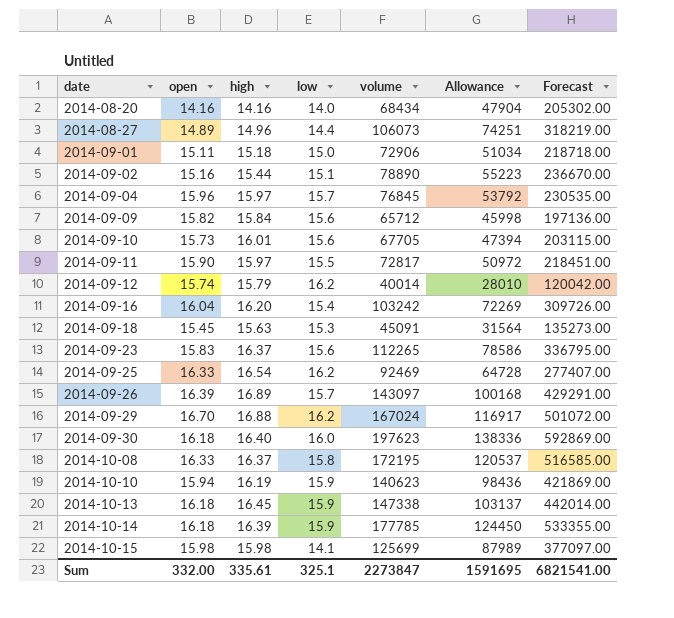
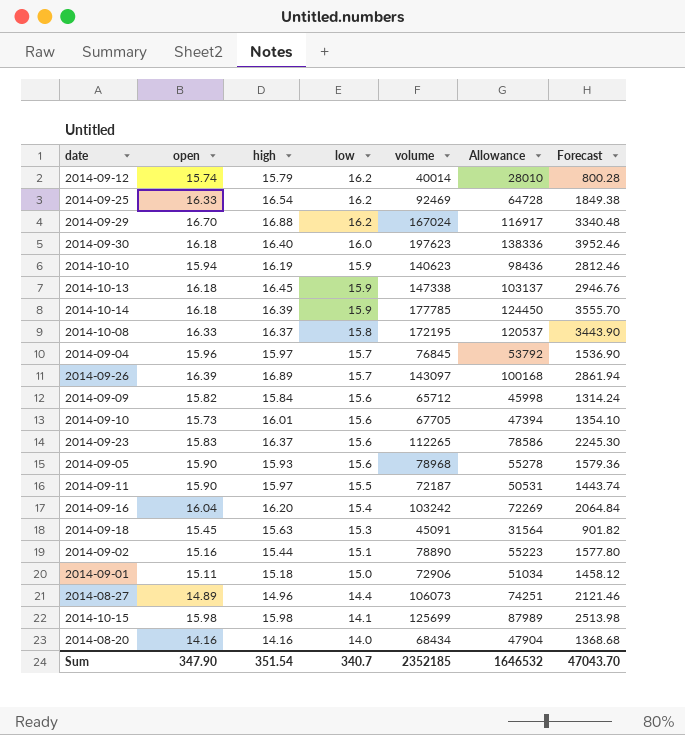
row order: date ascending -> low descending
column Forecast | formula: [volume] * 3 -> [volume] * 0.02
row 2014-09-05: none -> 15.90 | 15.93 | 15.6 | 78968 | 55278 | 1579.36
2014-09-11 | volume: 72817 -> 72187
2014-09-11 | Allowance: 50972 -> 50531
Sum | open: 332.00 -> 347.90
Sum | high: 335.61 -> 351.54
Sum | low: 325.1 -> 340.7
Sum | volume: 2273847 -> 2352185
Sum | Allowance: 1591695 -> 1646532
Sum | Forecast: 6821541.00 -> 47043.70

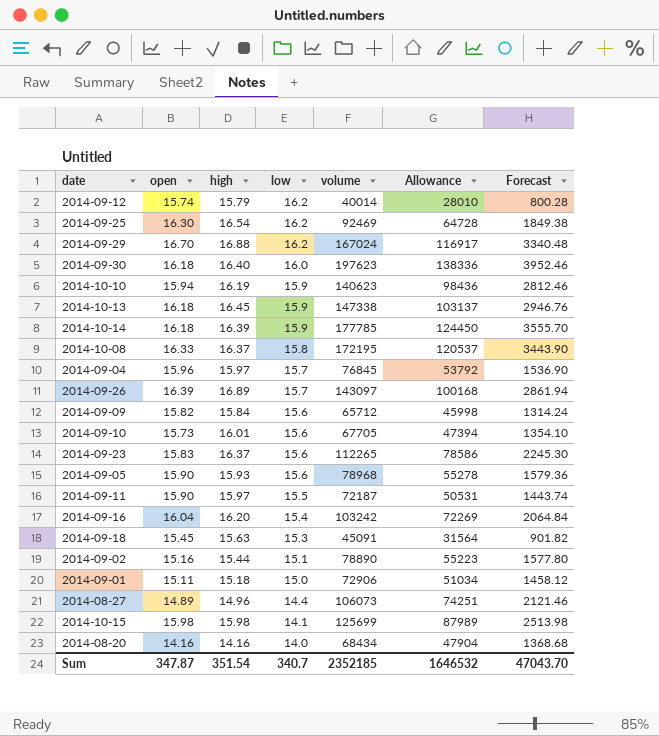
2014-09-25 | open: 16.33 -> 16.30
Sum | open: 347.90 -> 347.87

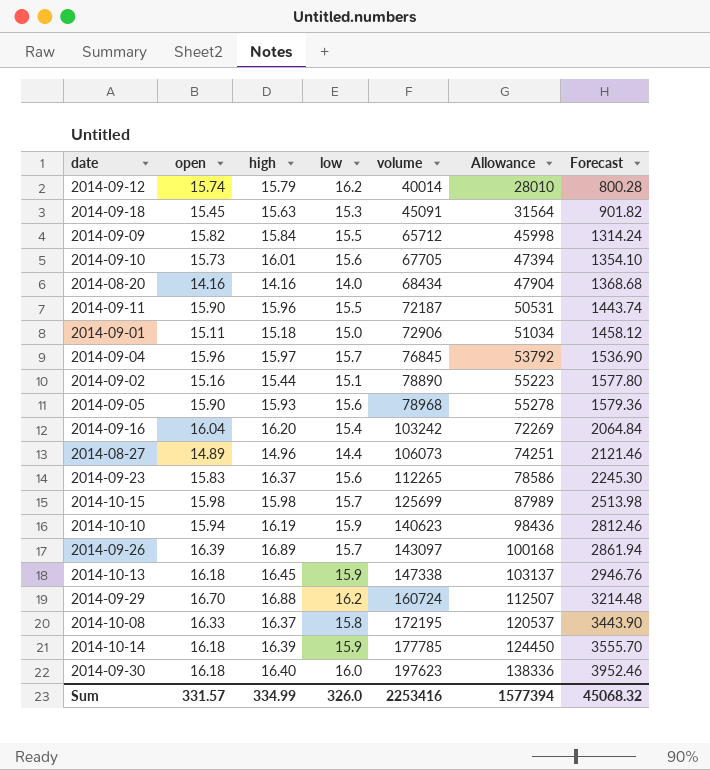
row order: low descending -> volume ascending
row 2014-09-25: 16.30 | 16.54 | 16.2 | 92469 | 64728 | 1849.38 -> none
2014-09-09 | low: 15.6 -> 15.5
2014-09-11 | high: 15.97 -> 15.96
2014-10-15 | low: 14.1 -> 15.7
2014-09-29 | volume: 167024 -> 160724
2014-09-29 | Allowance: 116917 -> 112507
2014-09-29 | Forecast: 3340.48 -> 3214.48
Sum | open: 347.87 -> 331.57
Sum | high: 351.54 -> 334.99
Sum | low: 340.7 -> 326.0
Sum | volume: 2352185 -> 2253416
Sum | Allowance: 1646532 -> 1577394
Sum | Forecast: 47043.70 -> 45068.32

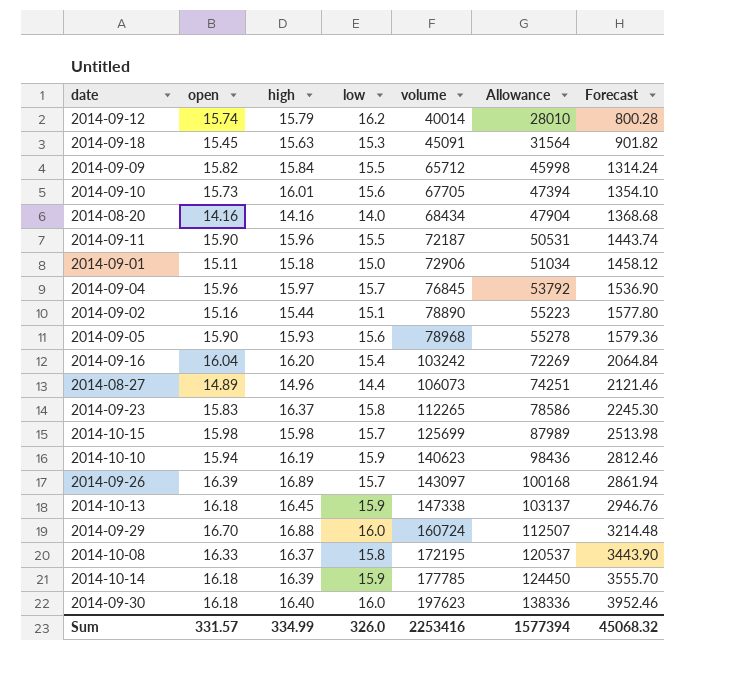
2014-09-23 | low: 15.6 -> 15.8
2014-09-29 | low: 16.2 -> 16.0

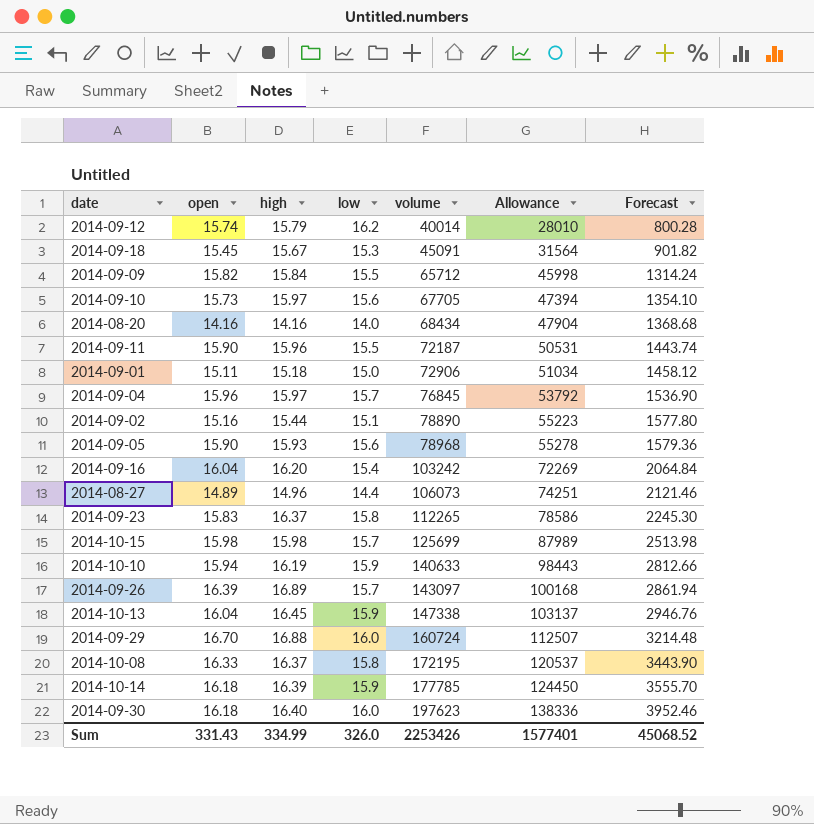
2014-09-18 | high: 15.63 -> 15.67
2014-09-10 | high: 16.01 -> 15.97
2014-10-10 | volume: 140623 -> 140633
2014-10-10 | Allowance: 98436 -> 98443
2014-10-10 | Forecast: 2812.46 -> 2812.66
2014-10-13 | open: 16.18 -> 16.04
Sum | open: 331.57 -> 331.43
Sum | volume: 2253416 -> 2253426
Sum | Allowance: 1577394 -> 1577401
Sum | Forecast: 45068.32 -> 45068.52

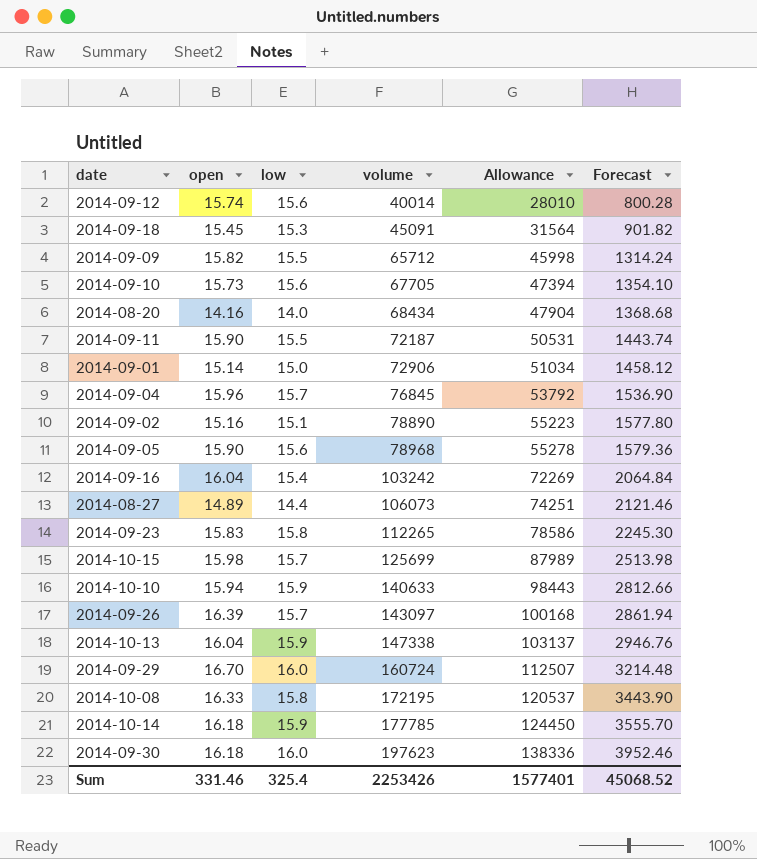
column high | position: 3 -> none
2014-09-12 | low: 16.2 -> 15.6
2014-09-01 | open: 15.11 -> 15.14
Sum | open: 331.43 -> 331.46
Sum | low: 326.0 -> 325.4

